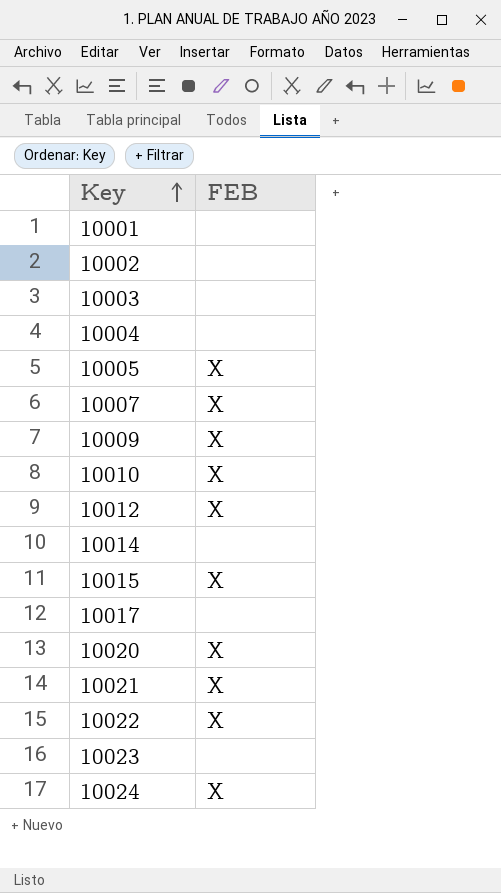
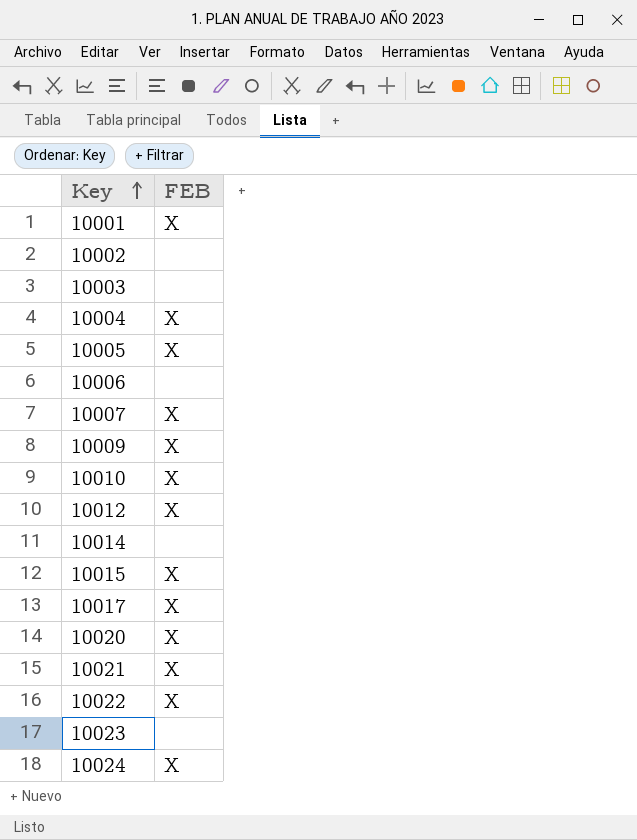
10001 | FEB: none -> X
10004 | FEB: none -> X
row 10006: none -> none
10017 | FEB: none -> X

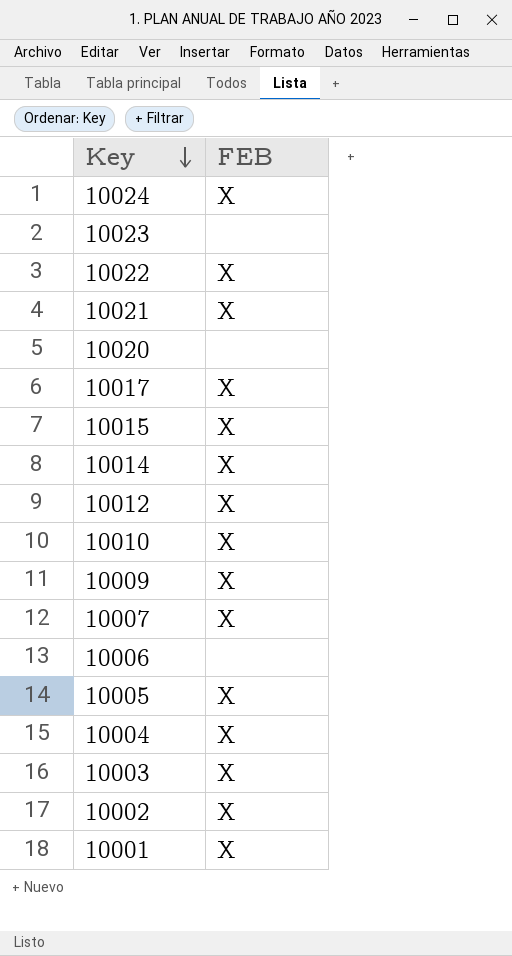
row order: Key ascending -> Key descending
10020 | FEB: X -> none
10014 | FEB: none -> X
10003 | FEB: none -> X
10002 | FEB: none -> X

